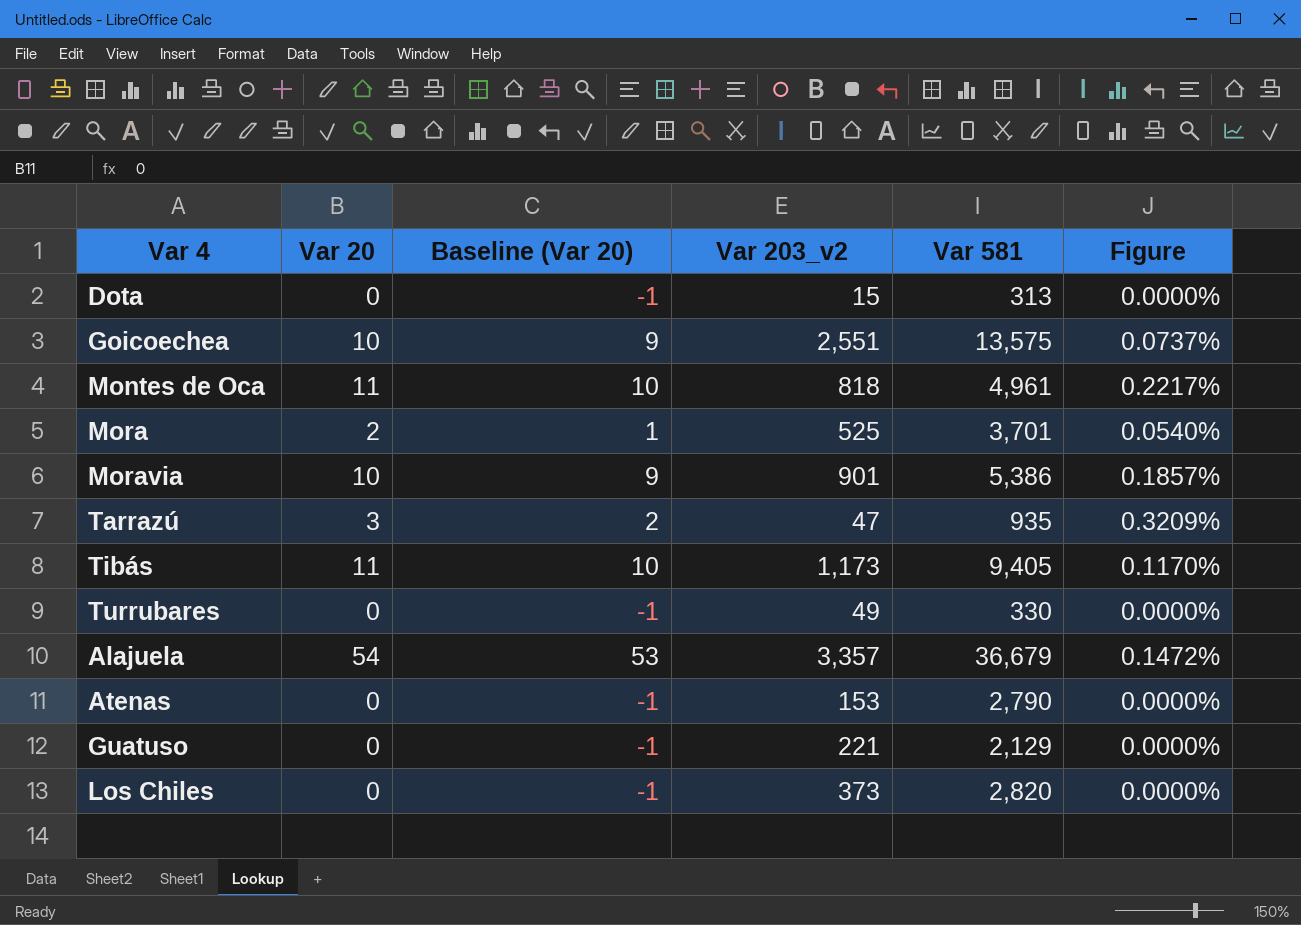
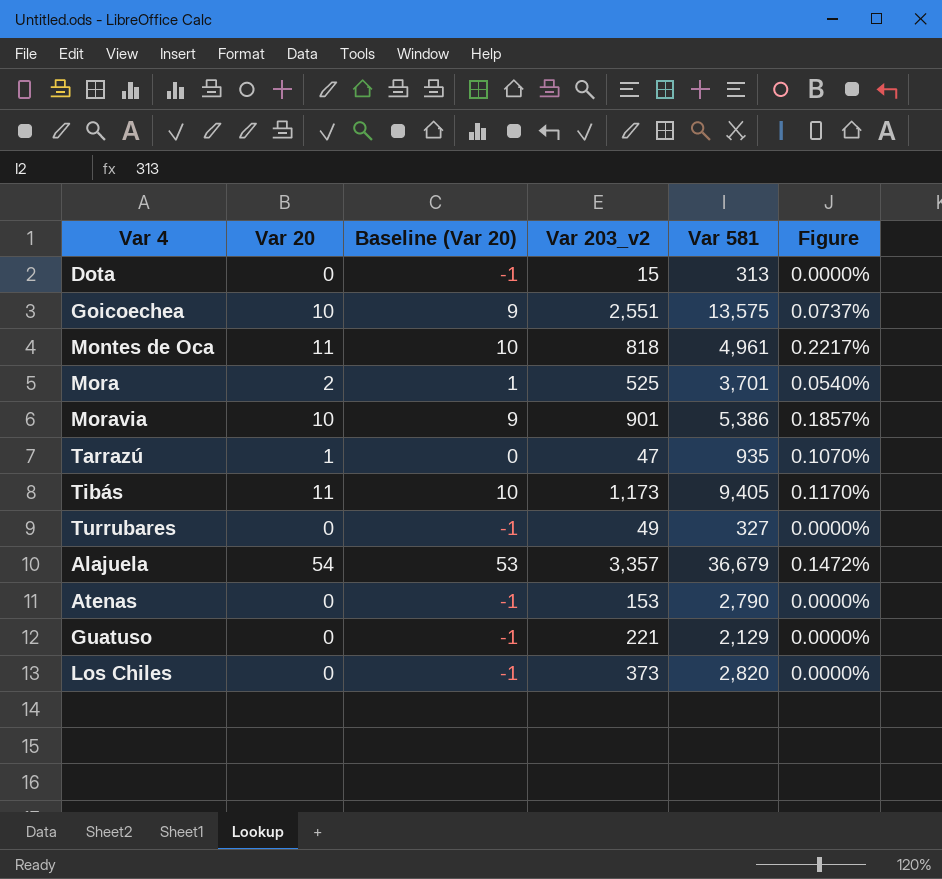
Tarrazú | Var 20: 3 -> 1
Tarrazú | Baseline (Var 20): 2 -> 0
Tarrazú | Figure: 0.3209% -> 0.1070%
Turrubares | Var 581: 330 -> 327

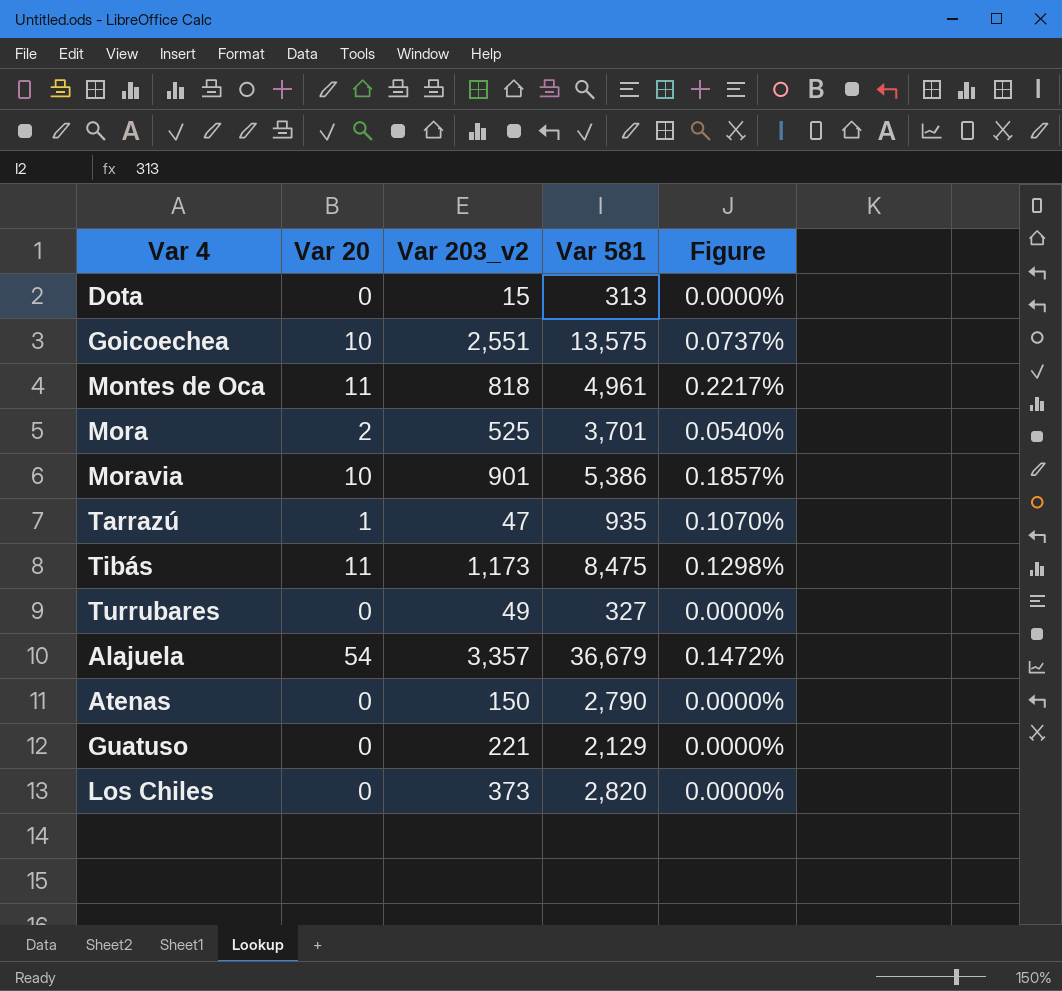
column Baseline (Var 20) | formula: [Var 20] - 1 -> none
Tibás | Var 581: 9,405 -> 8,475
Tibás | Figure: 0.1170% -> 0.1298%
Atenas | Var 203_v2: 153 -> 150

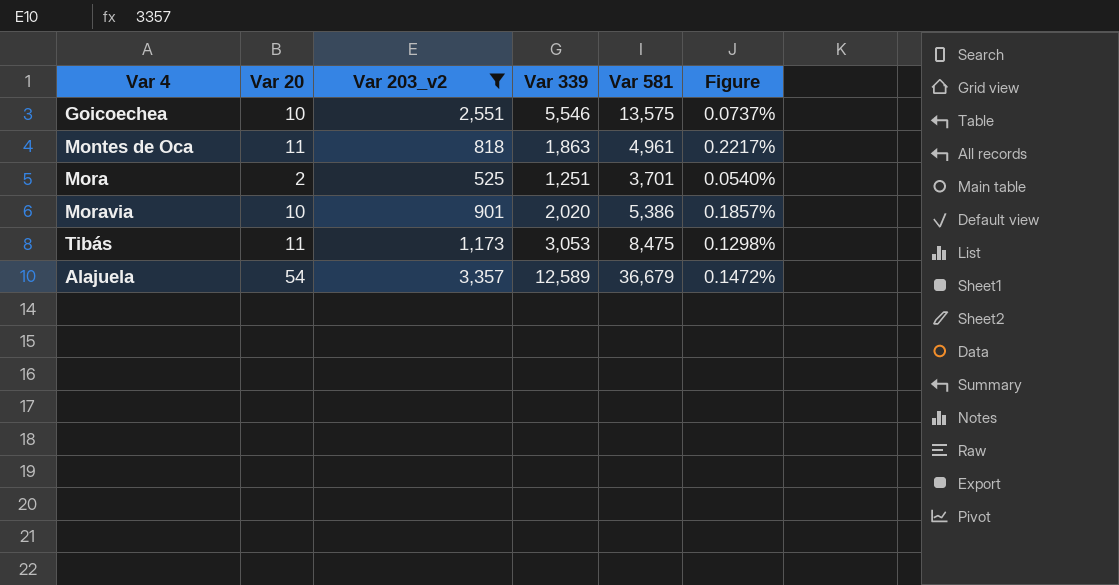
filter: none -> Var 203_v2 >= 525
column Var 339 | position: none -> 4

